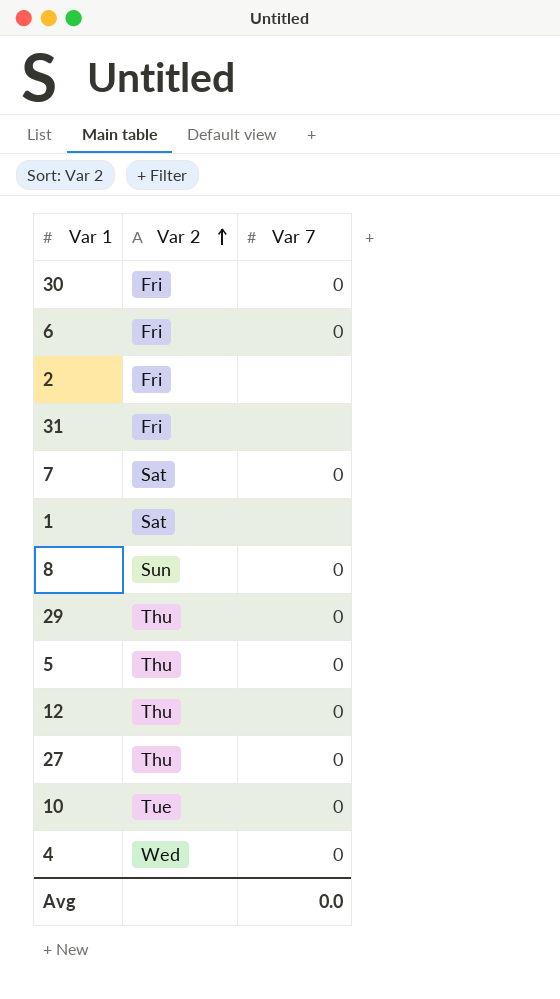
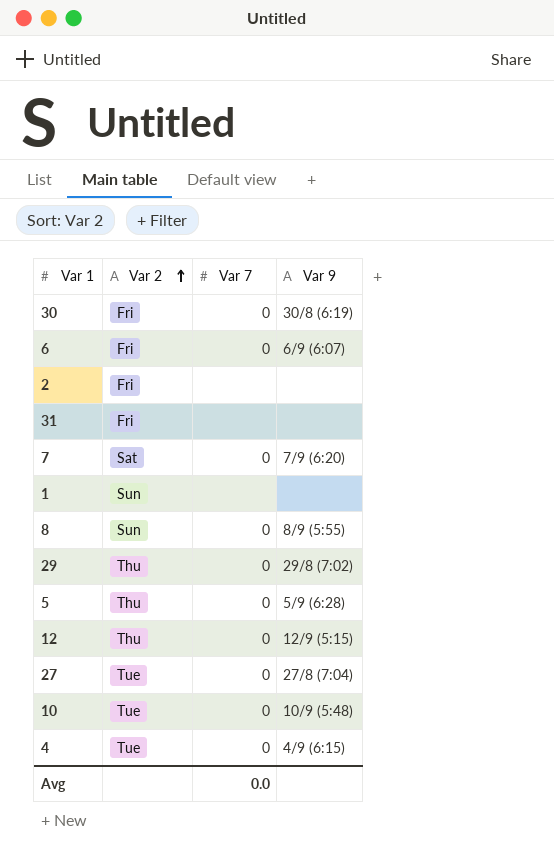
column Var 9 | position: none -> 4
1 | Var 2: Sat -> Sun
27 | Var 2: Thu -> Tue
4 | Var 2: Wed -> Tue

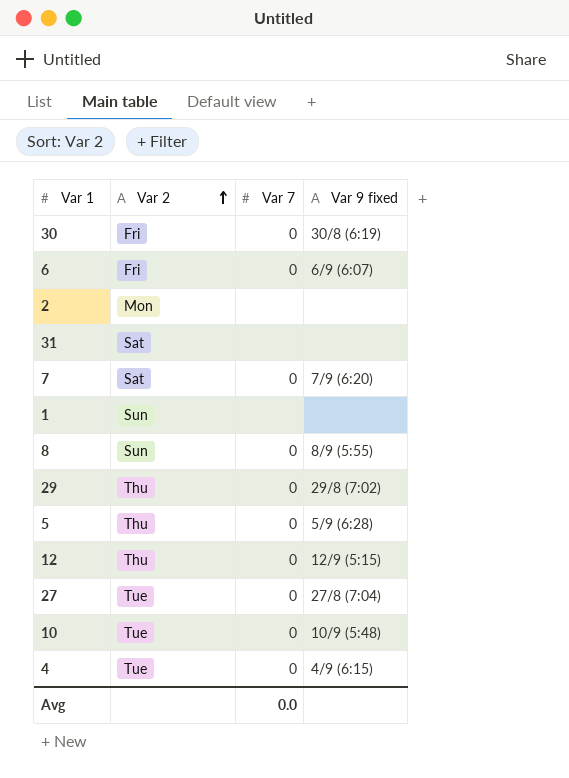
column name: Var 9 -> Var 9 fixed
2 | Var 2: Fri -> Mon
31 | Var 2: Fri -> Sat

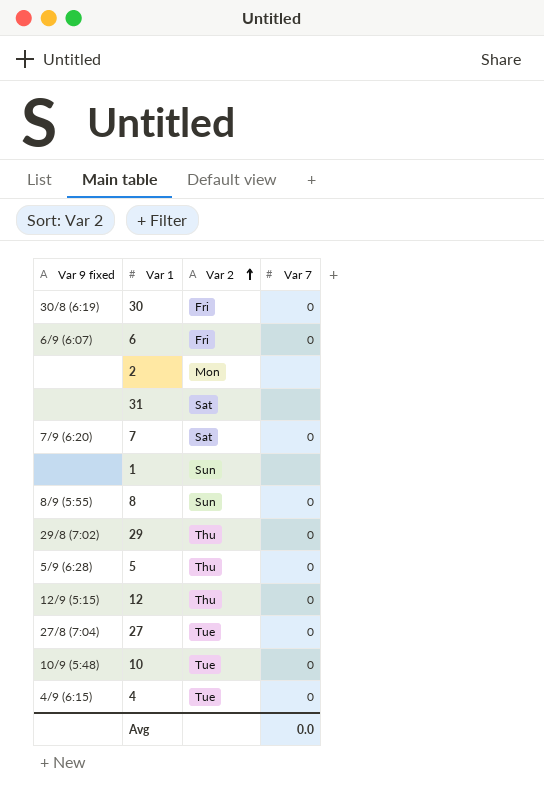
column Var 9 fixed | position: 4 -> 1

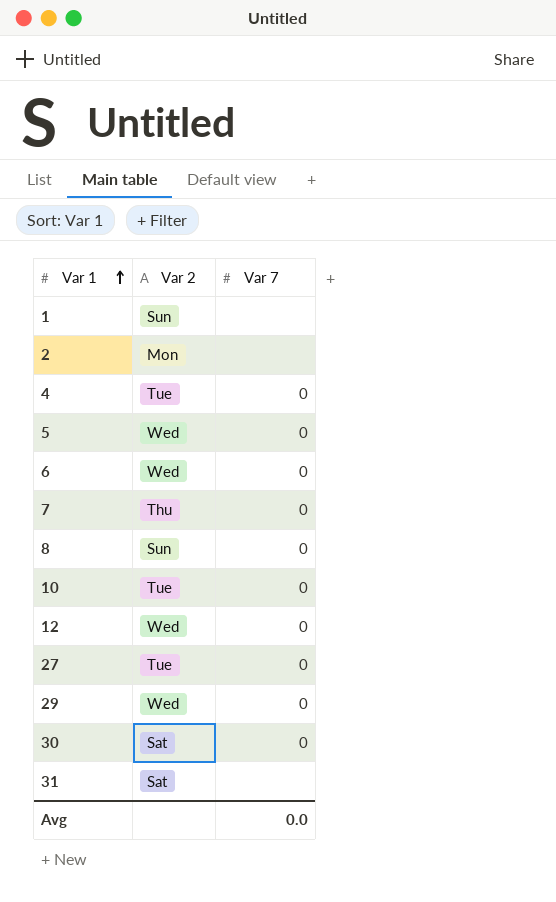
row order: Var 2 ascending -> Var 1 ascending
column Var 9 fixed | position: 1 -> none
5 | Var 2: Thu -> Wed
6 | Var 2: Fri -> Wed
7 | Var 2: Sat -> Thu
12 | Var 2: Thu -> Wed
29 | Var 2: Thu -> Wed
30 | Var 2: Fri -> Sat

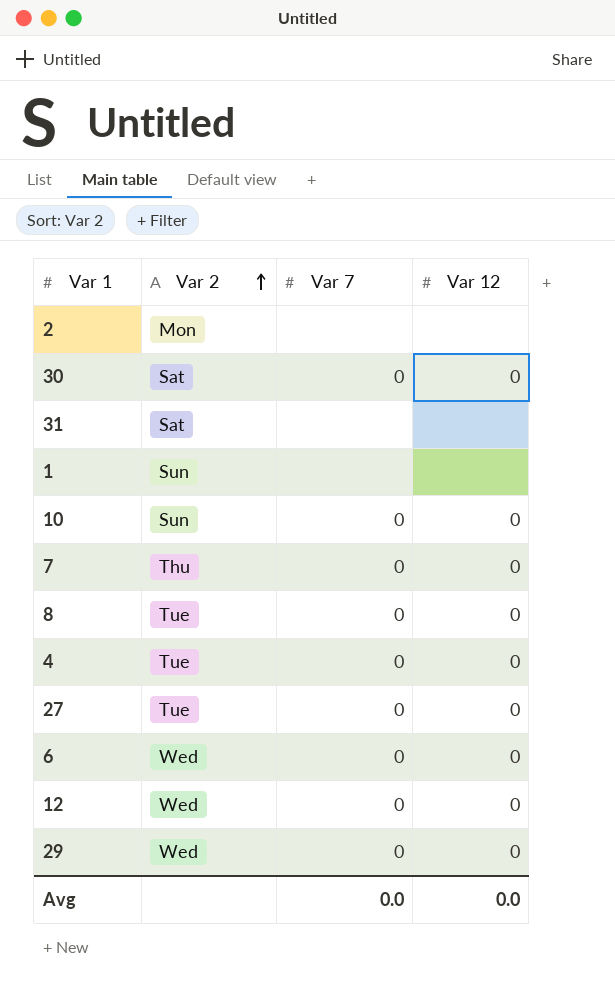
row order: Var 1 ascending -> Var 2 ascending
column Var 12 | position: none -> 4
row 5: Wed | 0 -> none
10 | Var 2: Tue -> Sun
8 | Var 2: Sun -> Tue

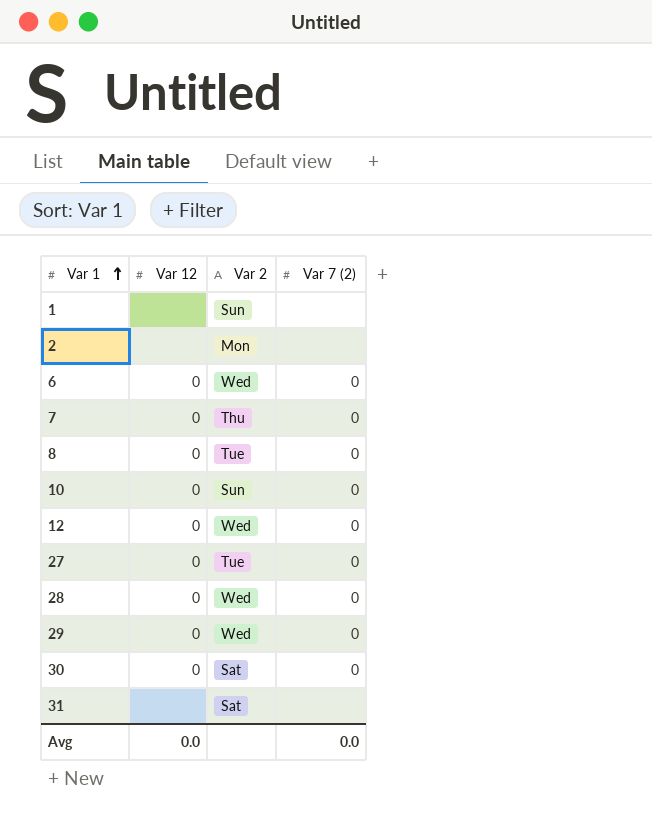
row order: Var 2 ascending -> Var 1 ascending
column Var 12 | position: 4 -> 2
column name: Var 7 -> Var 7 (2)
row 4: Tue | 0 | 0 -> none
row 28: none -> 0 | Wed | 0

